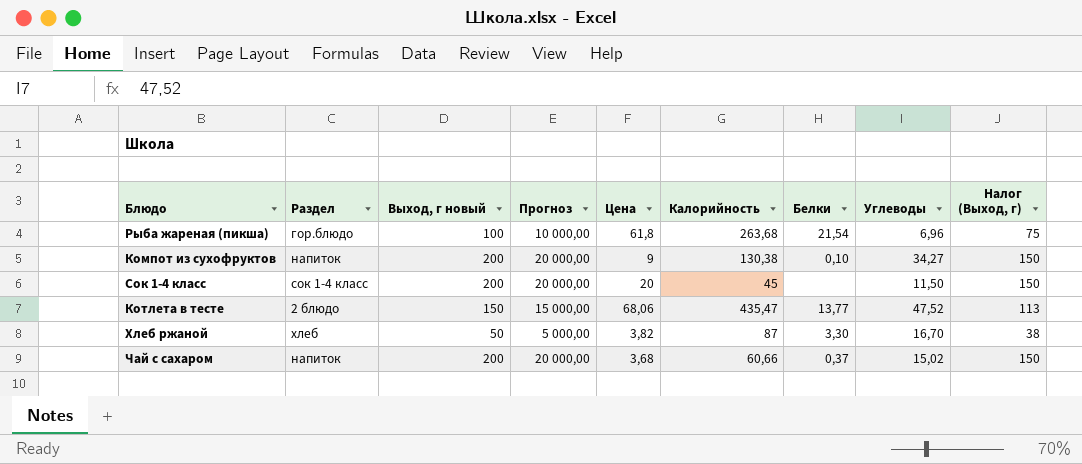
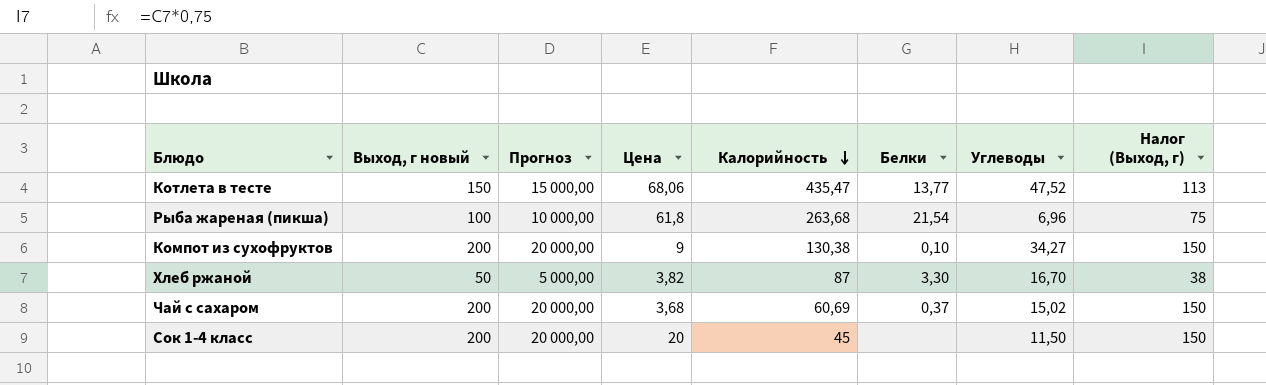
row order: none -> Калорийность descending
column Раздел | position: 2 -> none
Чай с сахаром | Калорийность: 60,66 -> 60,69

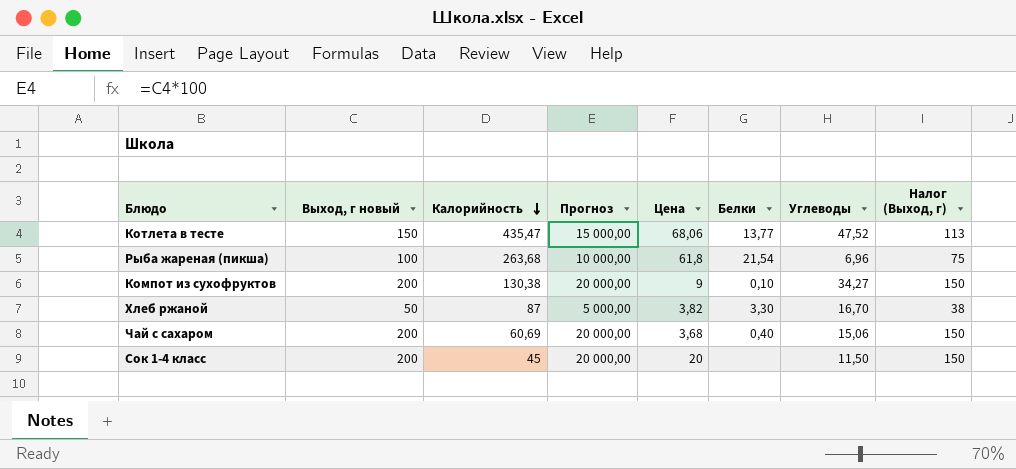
column Калорийность | position: 5 -> 3
Чай с сахаром | Белки: 0,37 -> 0,40
Чай с сахаром | Углеводы: 15,02 -> 15,06

